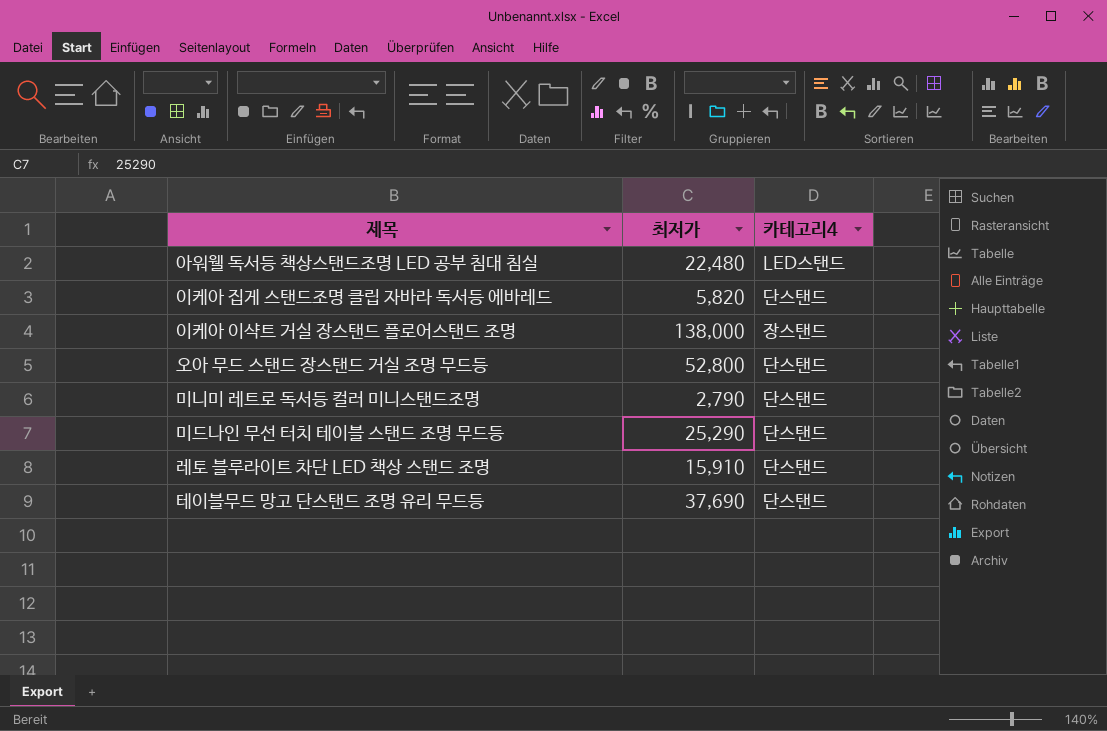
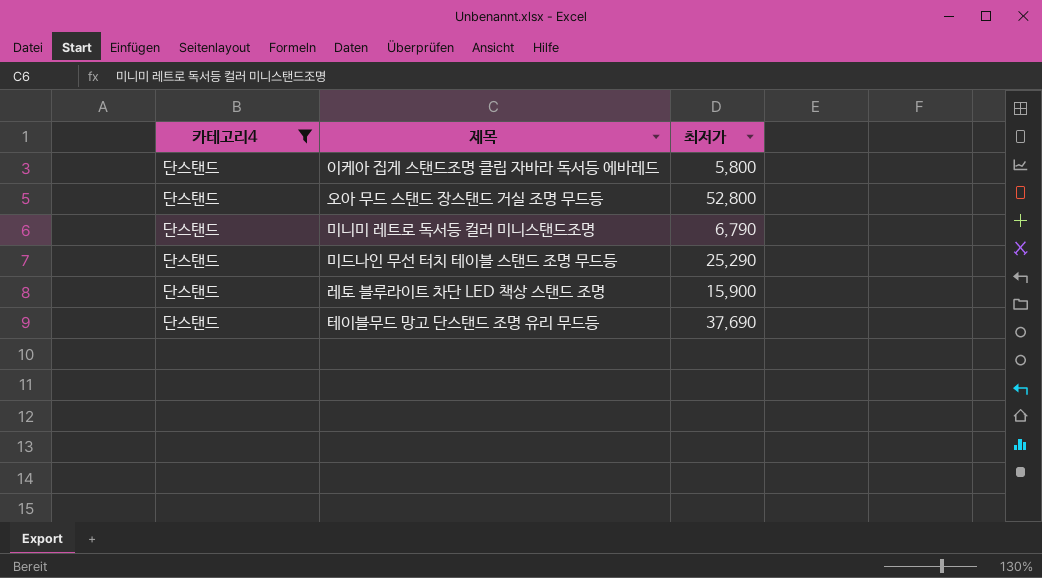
filter: none -> 카테고리4 = 단스탠드
column 카테고리4 | position: 3 -> 1
이케아 집게 스탠드조명 클립 자바라 독서등 에바레드 | 최저가: 5,820 -> 5,800
미니미 레트로 독서등 컬러 미니스탠드조명 | 최저가: 2,790 -> 6,790
레토 블루라이트 차단 LED 책상 스탠드 조명 | 최저가: 15,910 -> 15,900

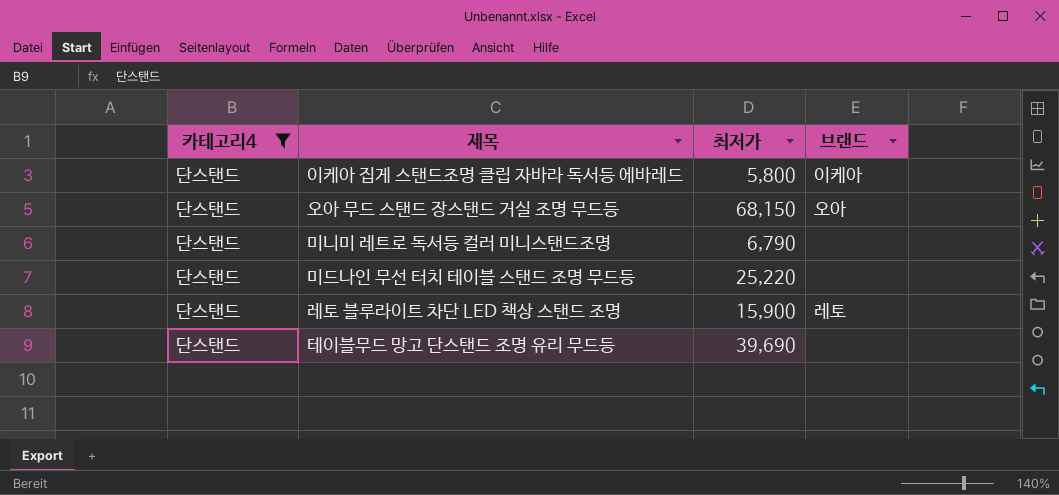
column 브랜드 | position: none -> 4
오아 무드 스탠드 장스탠드 거실 조명 무드등 | 최저가: 52,800 -> 68,150
미드나인 무선 터치 테이블 스탠드 조명 무드등 | 최저가: 25,290 -> 25,220
테이블무드 망고 단스탠드 조명 유리 무드등 | 최저가: 37,690 -> 39,690

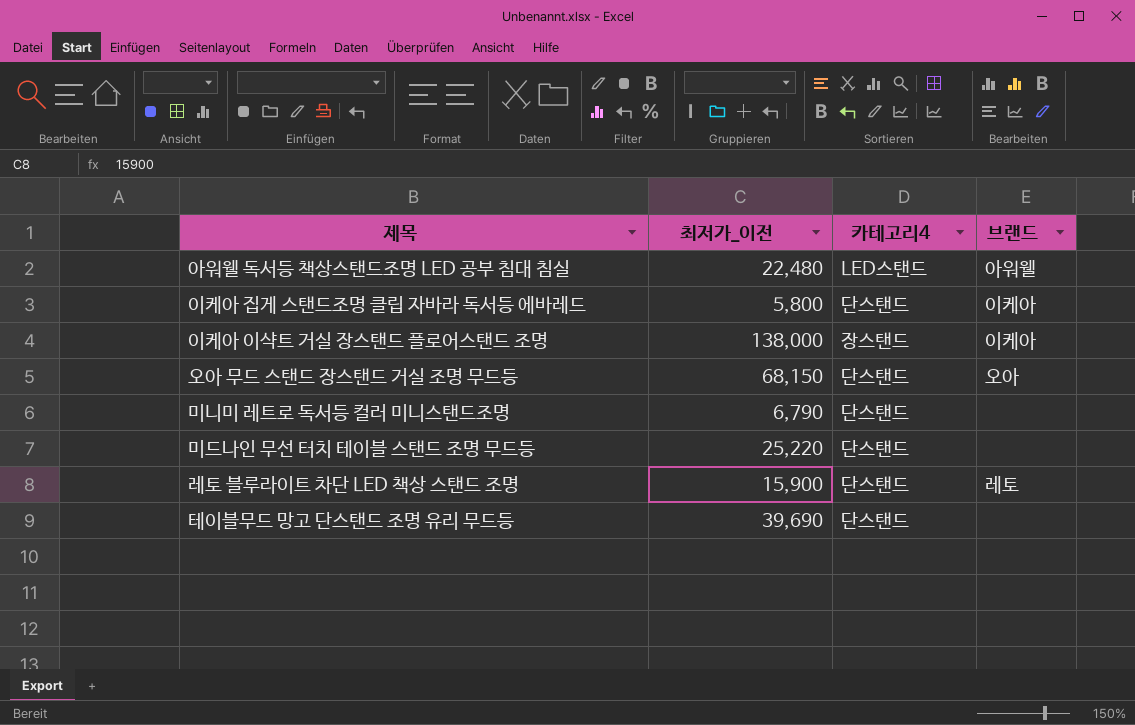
filter: 카테고리4 = 단스탠드 -> none
column name: 최저가 -> 최저가_이전
column 카테고리4 | position: 1 -> 3

